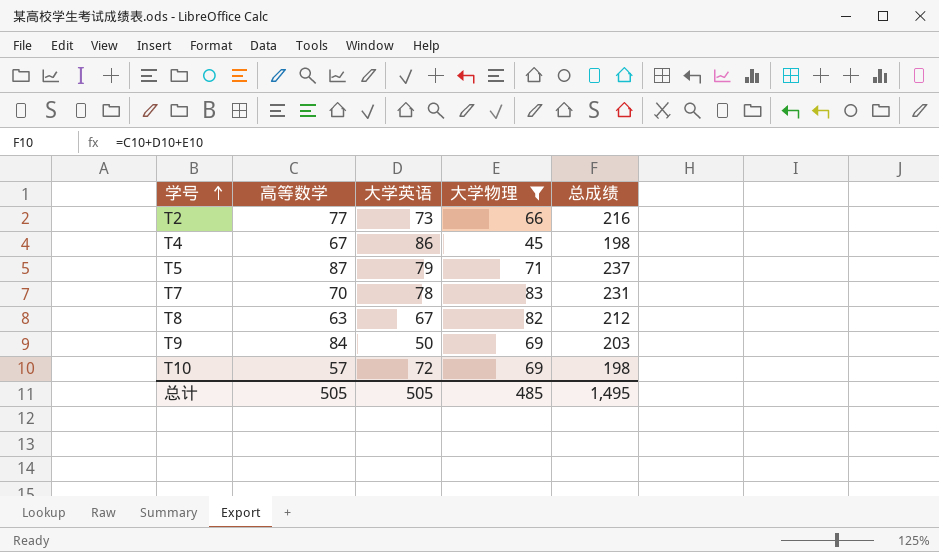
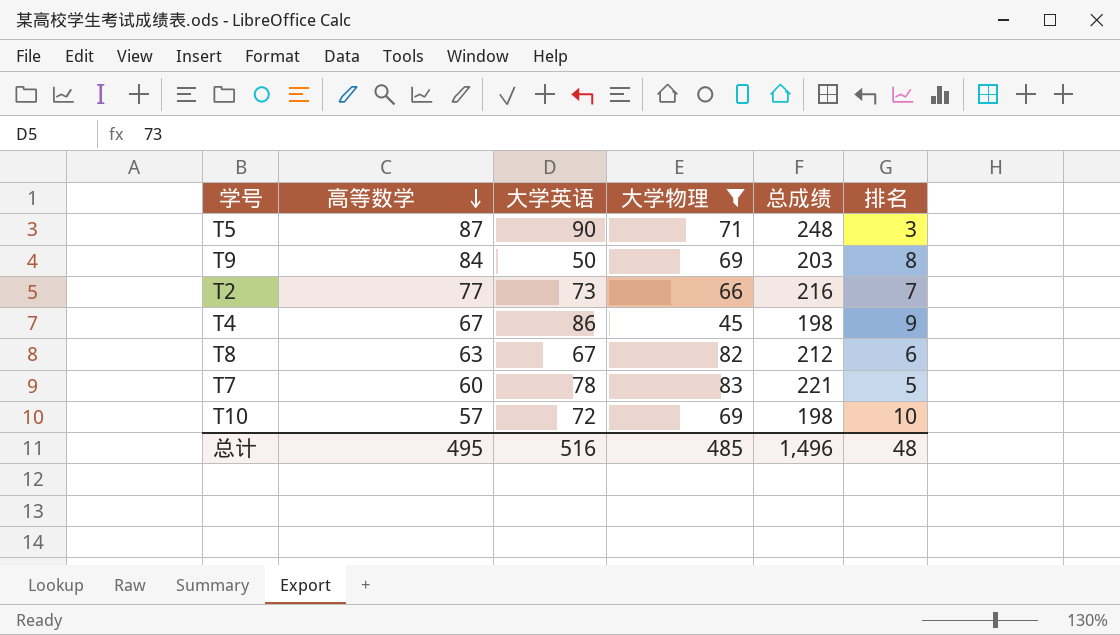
row order: 学号 ascending -> 高等数学 descending
column 排名 | position: none -> 6
T5 | 大学英语: 79 -> 90
T5 | 总成绩: 237 -> 248
T7 | 高等数学: 70 -> 60
T7 | 总成绩: 231 -> 221
总计 | 高等数学: 505 -> 495
总计 | 大学英语: 505 -> 516
总计 | 总成绩: 1,495 -> 1,496

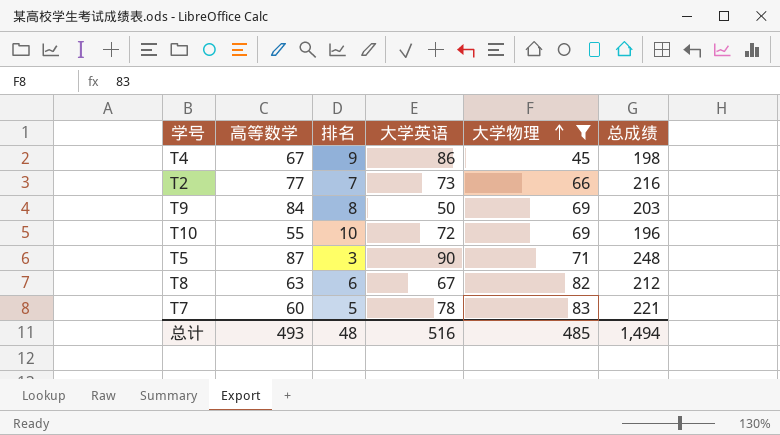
row order: 高等数学 descending -> 大学物理 ascending
column 排名 | position: 6 -> 3
T10 | 高等数学: 57 -> 55
T10 | 总成绩: 198 -> 196
总计 | 高等数学: 495 -> 493
总计 | 总成绩: 1,496 -> 1,494

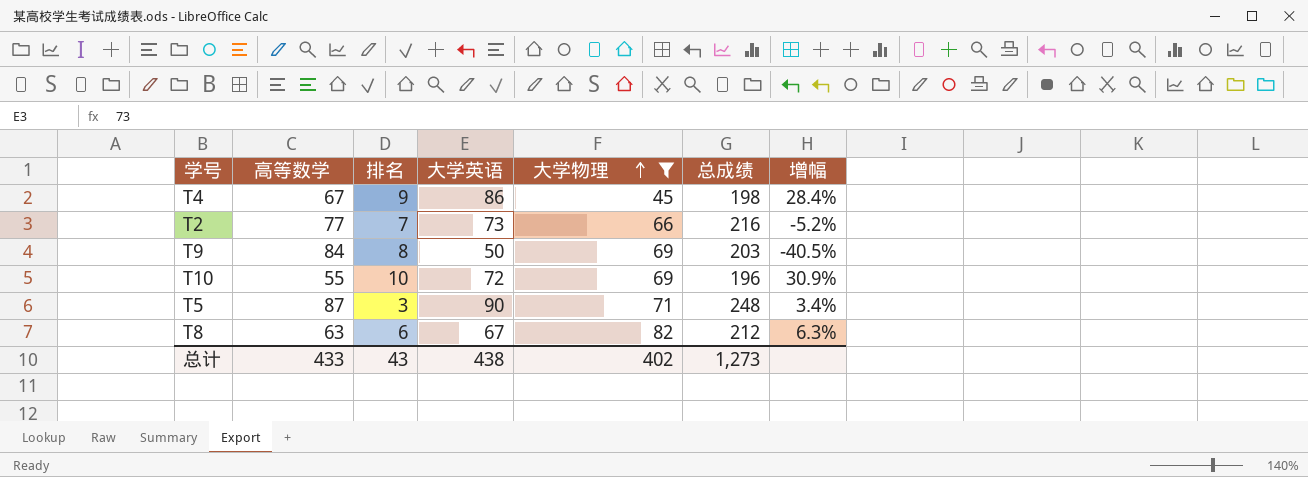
column 增幅 | formula: none -> ([大学英语] - [高等数学]) / [高等数学]
row T7: 60 | 5 | 78 | 83 | 221 -> none
总计 | 高等数学: 493 -> 433
总计 | 排名: 48 -> 43
总计 | 大学英语: 516 -> 438
总计 | 大学物理: 485 -> 402
总计 | 总成绩: 1,494 -> 1,273

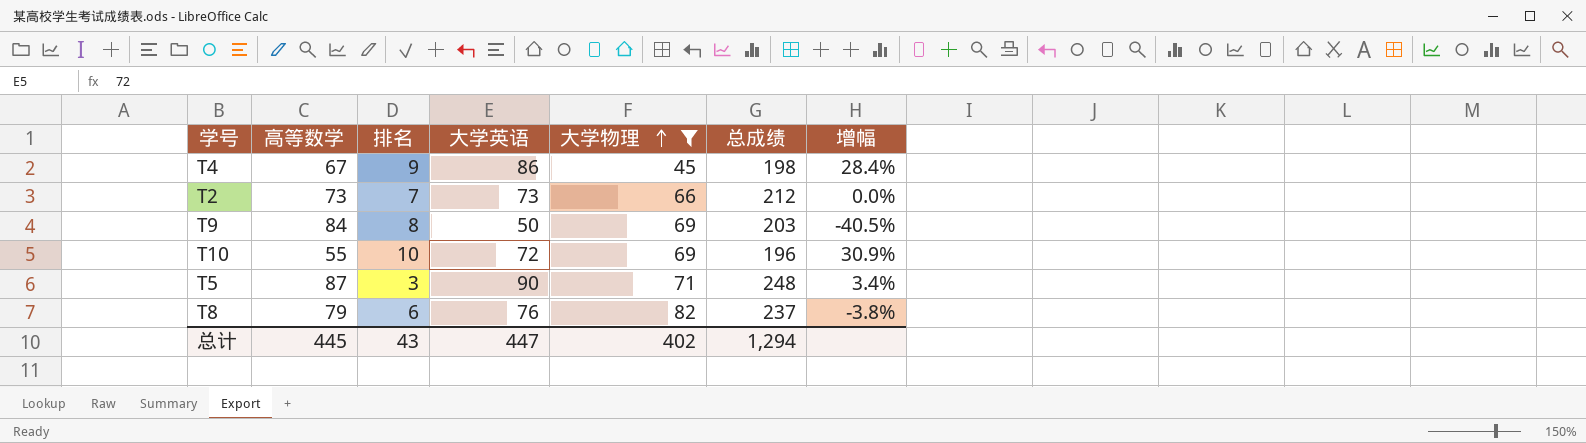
T2 | 高等数学: 77 -> 73
T2 | 总成绩: 216 -> 212
T2 | 增幅: -5.2% -> 0.0%
T8 | 高等数学: 63 -> 79
T8 | 大学英语: 67 -> 76
T8 | 总成绩: 212 -> 237
T8 | 增幅: 6.3% -> -3.8%
总计 | 高等数学: 433 -> 445
总计 | 大学英语: 438 -> 447
总计 | 总成绩: 1,273 -> 1,294

